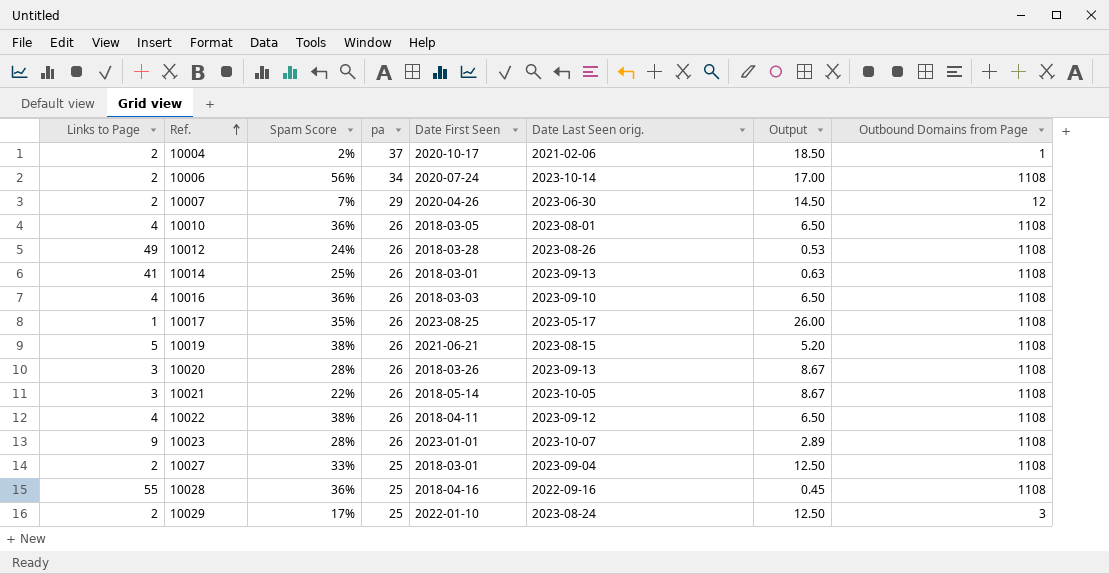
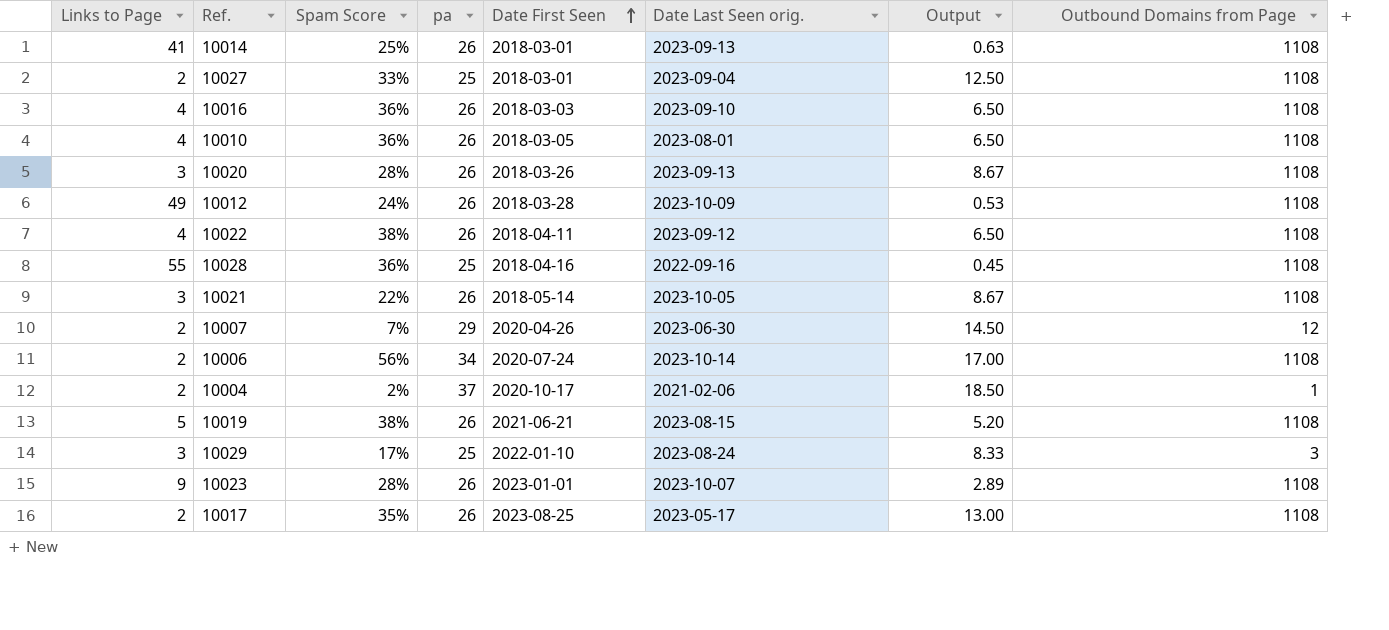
row order: Ref. ascending -> Date First Seen ascending
10012 | Date Last Seen orig.: 2023-08-26 -> 2023-10-09
10029 | Links to Page: 2 -> 3
10029 | Output: 12.50 -> 8.33
10017 | Links to Page: 1 -> 2
10017 | Output: 26.00 -> 13.00

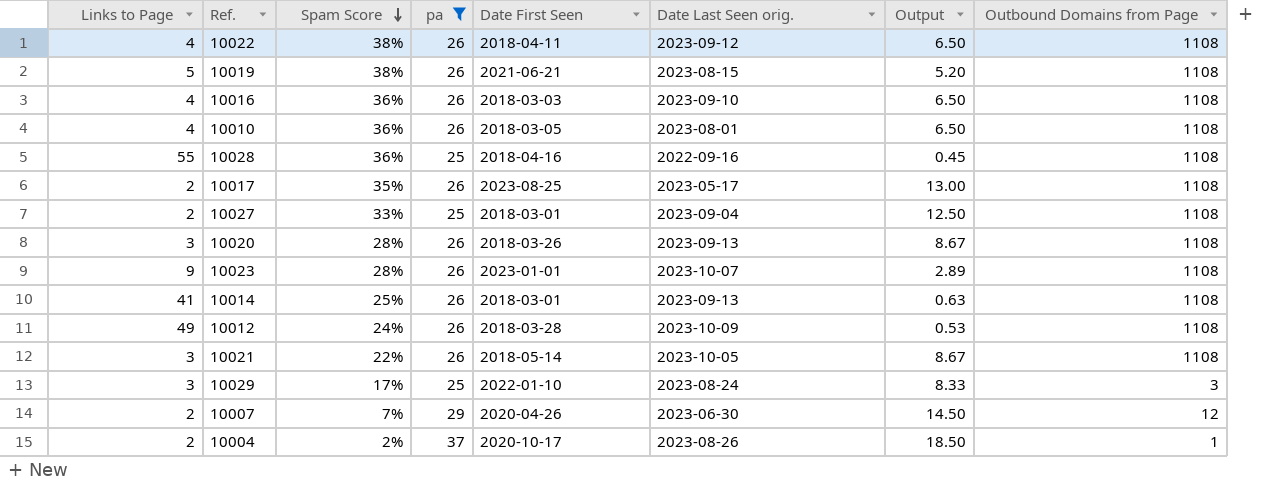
filter: none -> pa != 34
row order: Date First Seen ascending -> Spam Score descending
10004 | Date Last Seen orig.: 2021-02-06 -> 2023-08-26

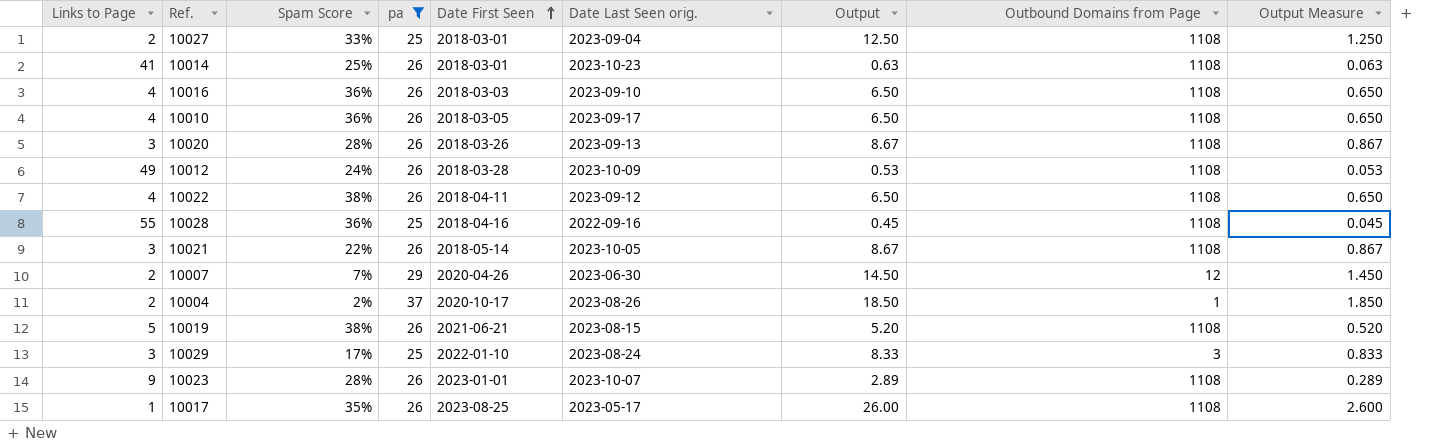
row order: Spam Score descending -> Date First Seen ascending
column Output Measure | formula: none -> [Output] * 0.1
10014 | Date Last Seen orig.: 2023-09-13 -> 2023-10-23
10010 | Date Last Seen orig.: 2023-08-01 -> 2023-09-17
10017 | Links to Page: 2 -> 1
10017 | Output: 13.00 -> 26.00

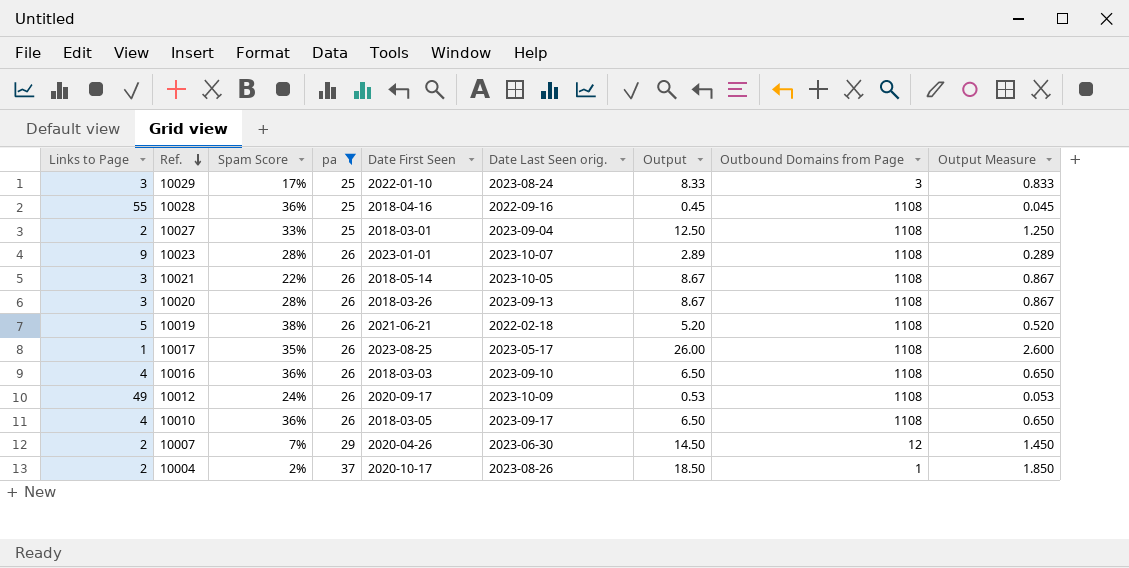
row order: Date First Seen ascending -> Ref. descending
row 10014: 41 | 25% | 26 | 2018-03-01 | 2023-10-23 | 0.63 | 1108 | 0.063 -> none
row 10022: 4 | 38% | 26 | 2018-04-11 | 2023-09-12 | 6.50 | 1108 | 0.650 -> none
10019 | Date Last Seen orig.: 2023-08-15 -> 2022-02-18
10012 | Date First Seen: 2018-03-28 -> 2020-09-17

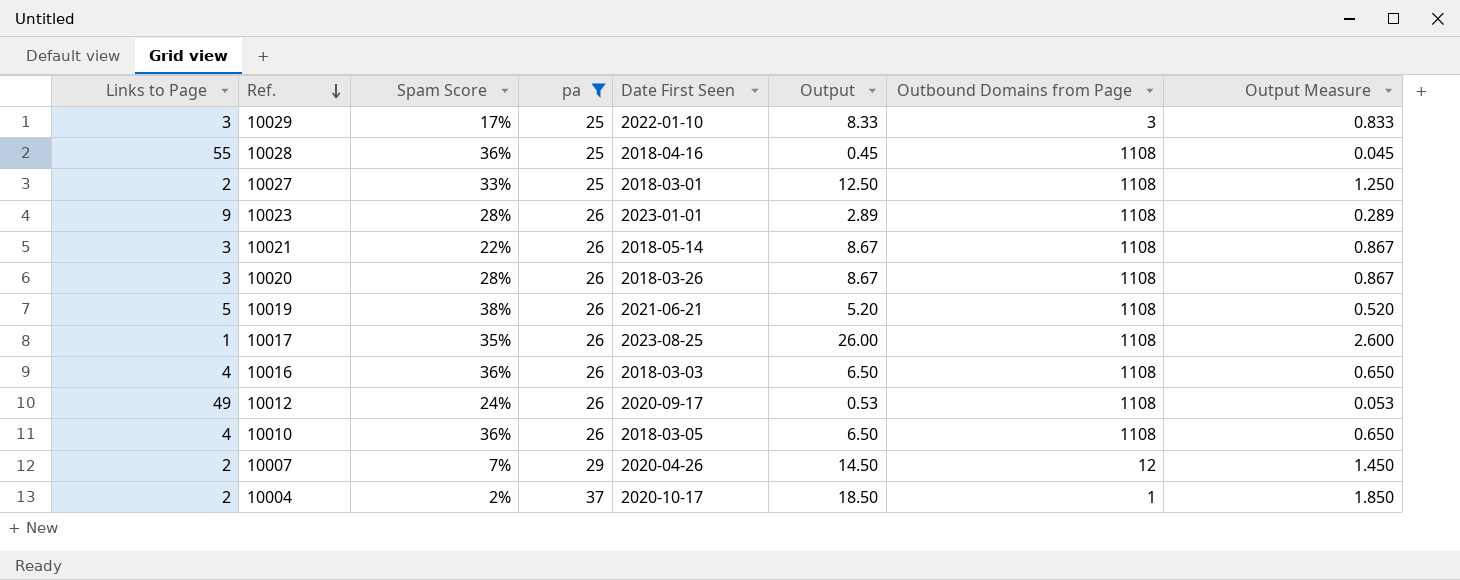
column Date Last Seen orig. | position: 6 -> none

